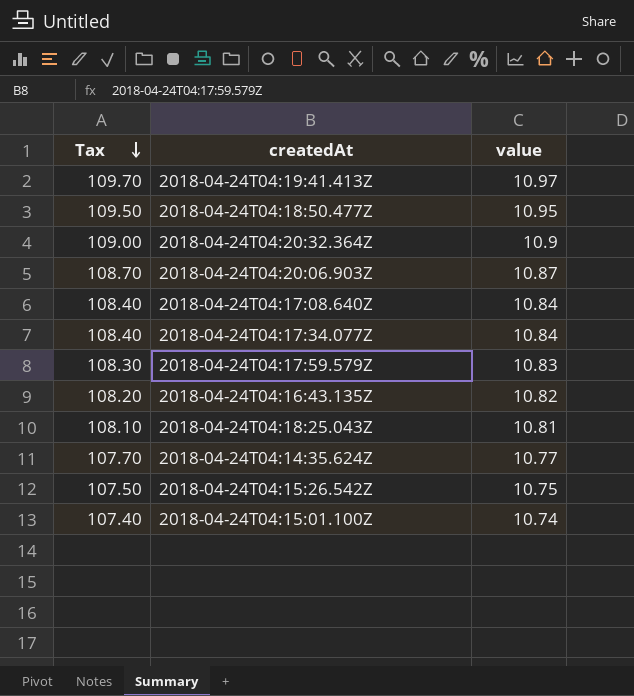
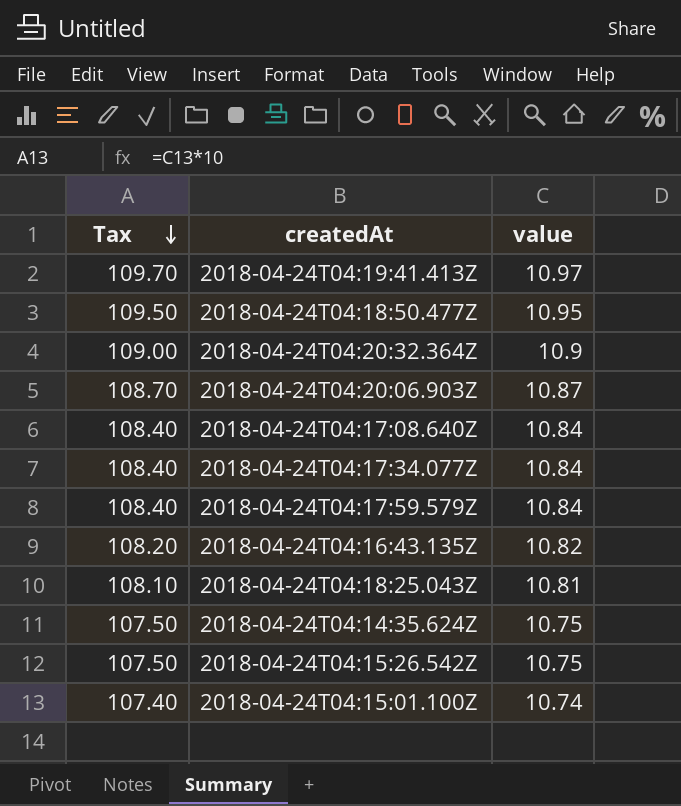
2018-04-24T04:17:59.579Z | Tax: 108.30 -> 108.40
2018-04-24T04:17:59.579Z | value: 10.83 -> 10.84
2018-04-24T04:14:35.624Z | Tax: 107.70 -> 107.50
2018-04-24T04:14:35.624Z | value: 10.77 -> 10.75

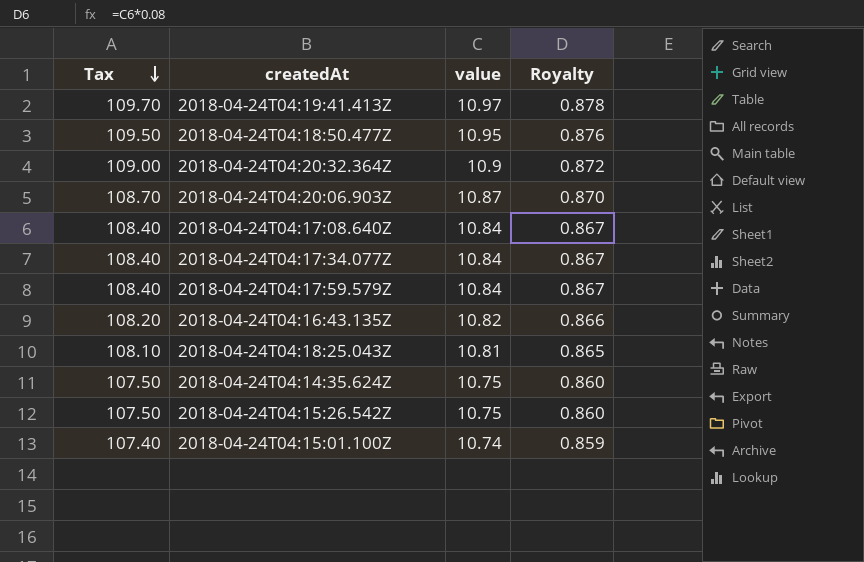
column Royalty | formula: none -> [value] * 0.08

